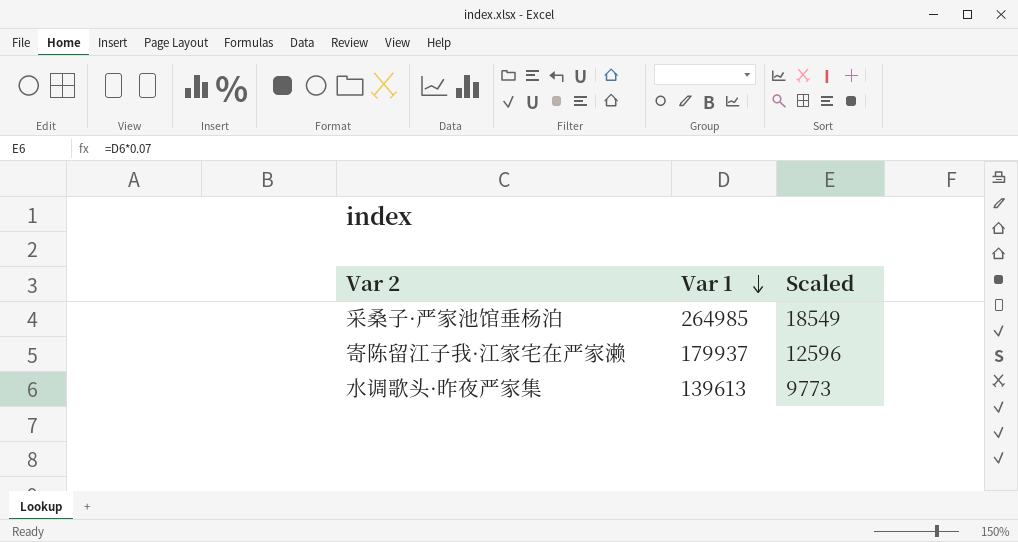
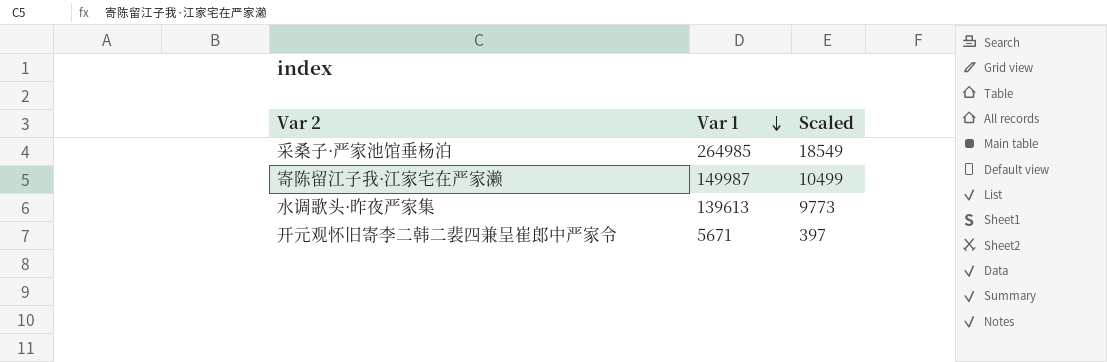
寄陈留江子我·江家宅在严家濑 | Var 1: 179937 -> 149987
寄陈留江子我·江家宅在严家濑 | Scaled: 12596 -> 10499
row 开元观怀旧寄李二韩二裴四兼呈崔郎中严家令: none -> 5671 | 397

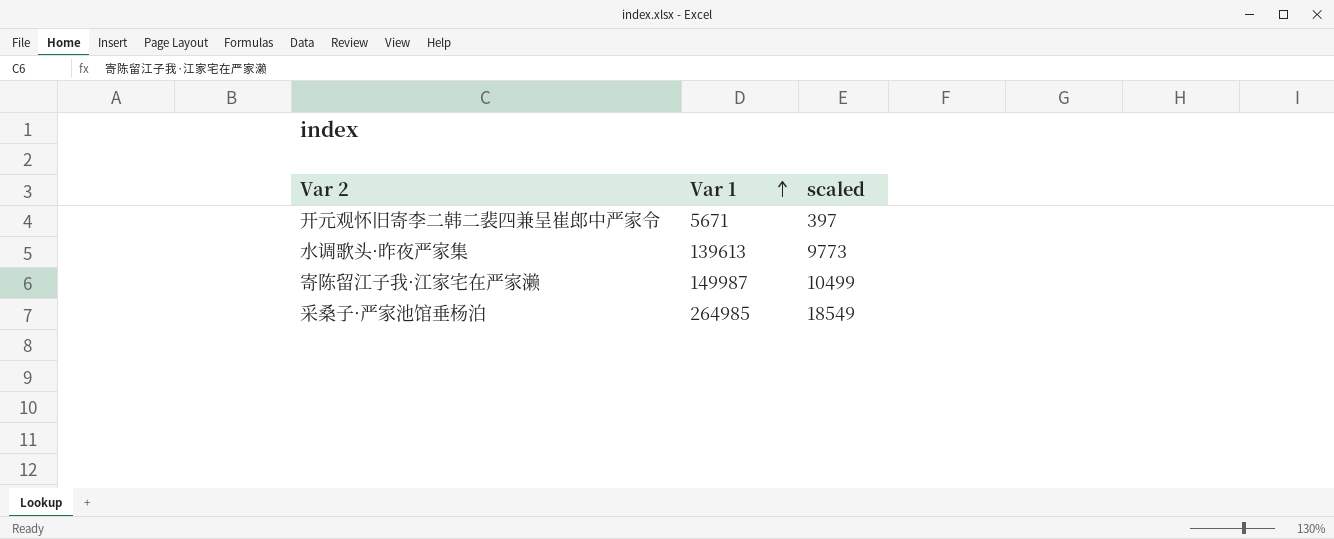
row order: Var 1 descending -> Var 1 ascending
column name: Scaled -> scaled

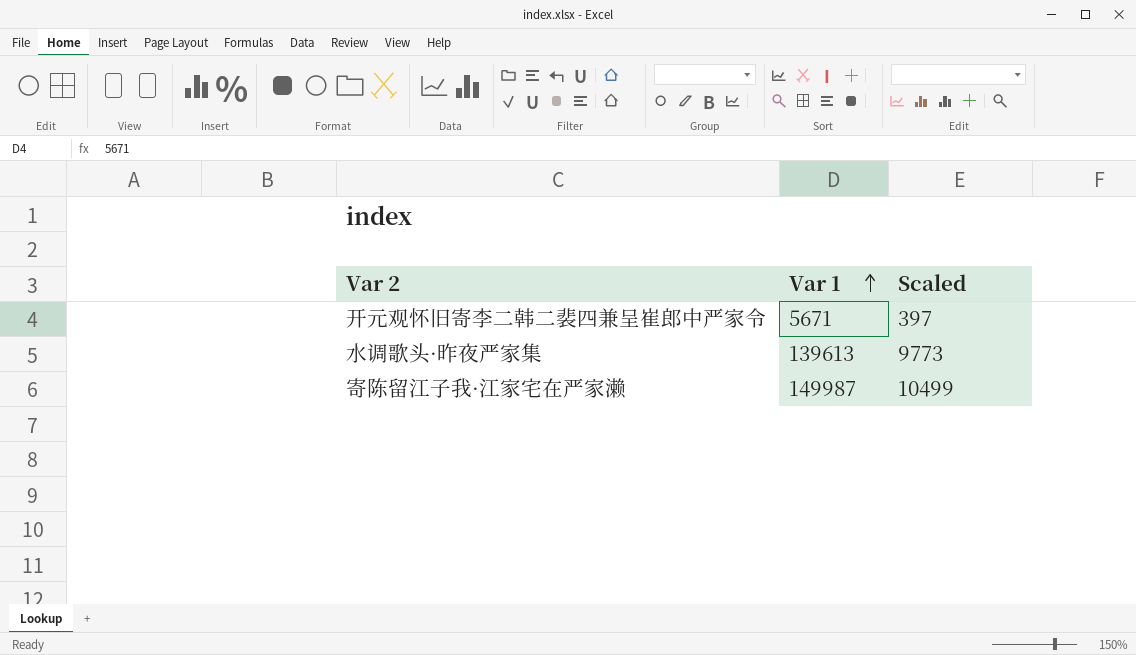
column name: scaled -> Scaled
row 采桑子·严家池馆垂杨泊: 264985 | 18549 -> none

